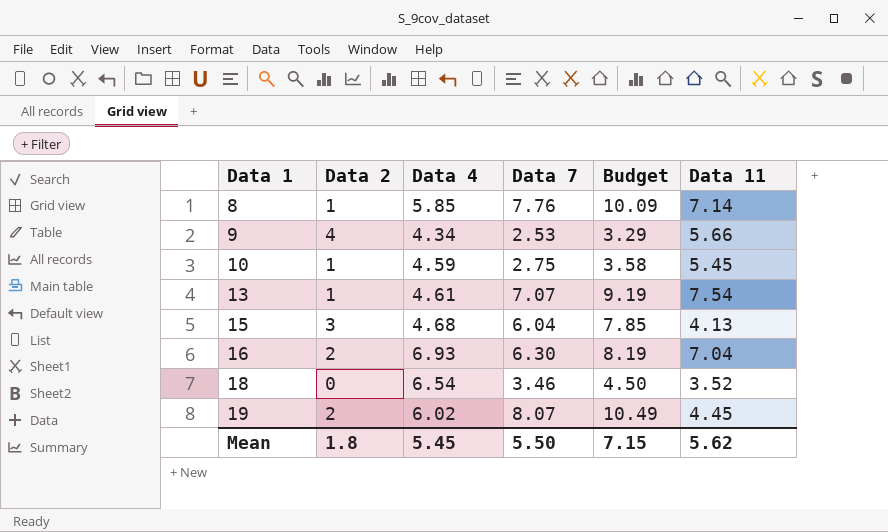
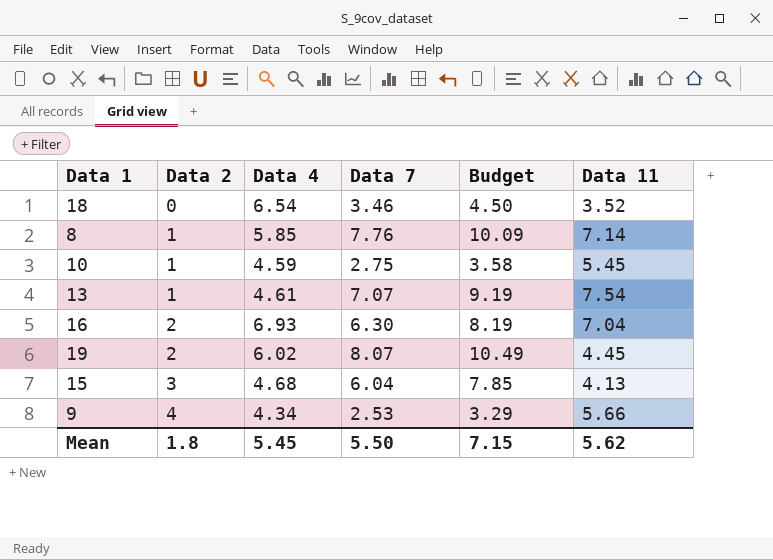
row order: Data 1 ascending -> Data 2 ascending

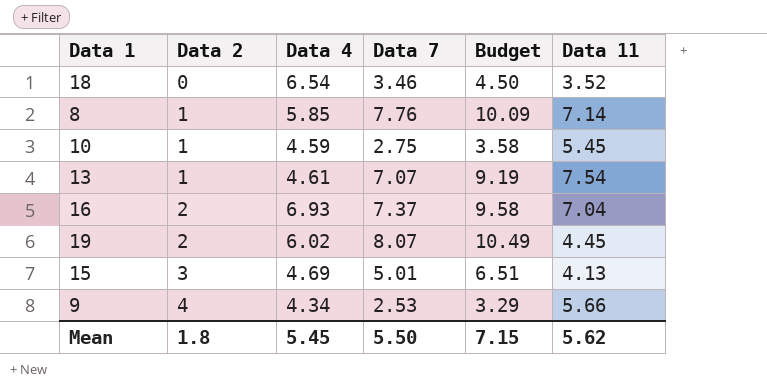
16 | Data 7: 6.30 -> 7.37
16 | Budget: 8.19 -> 9.58
15 | Data 4: 4.68 -> 4.69
15 | Data 7: 6.04 -> 5.01
15 | Budget: 7.85 -> 6.51

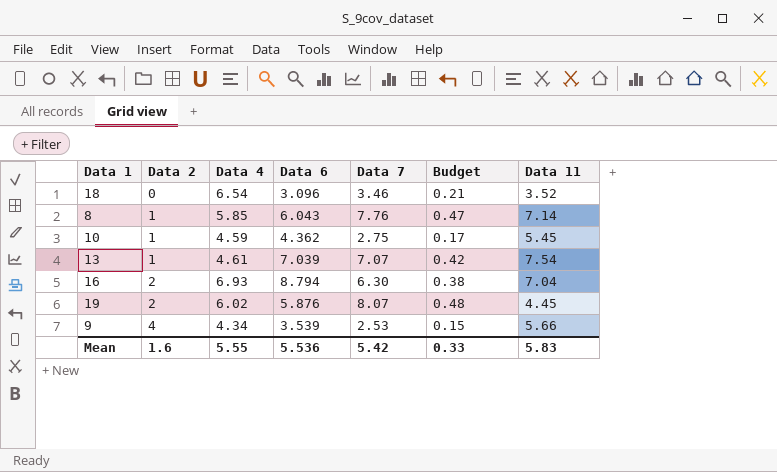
column Data 6 | position: none -> 4
column Budget | formula: [Data 7] * 1.3 -> [Data 7] * 0.06
row 15: 3 | 4.69 | 5.01 | 6.51 | 4.13 -> none
16 | Data 7: 7.37 -> 6.30
Mean | Data 2: 1.8 -> 1.6
Mean | Data 4: 5.45 -> 5.55
Mean | Data 7: 5.50 -> 5.42
Mean | Budget: 7.15 -> 0.33
Mean | Data 11: 5.62 -> 5.83

